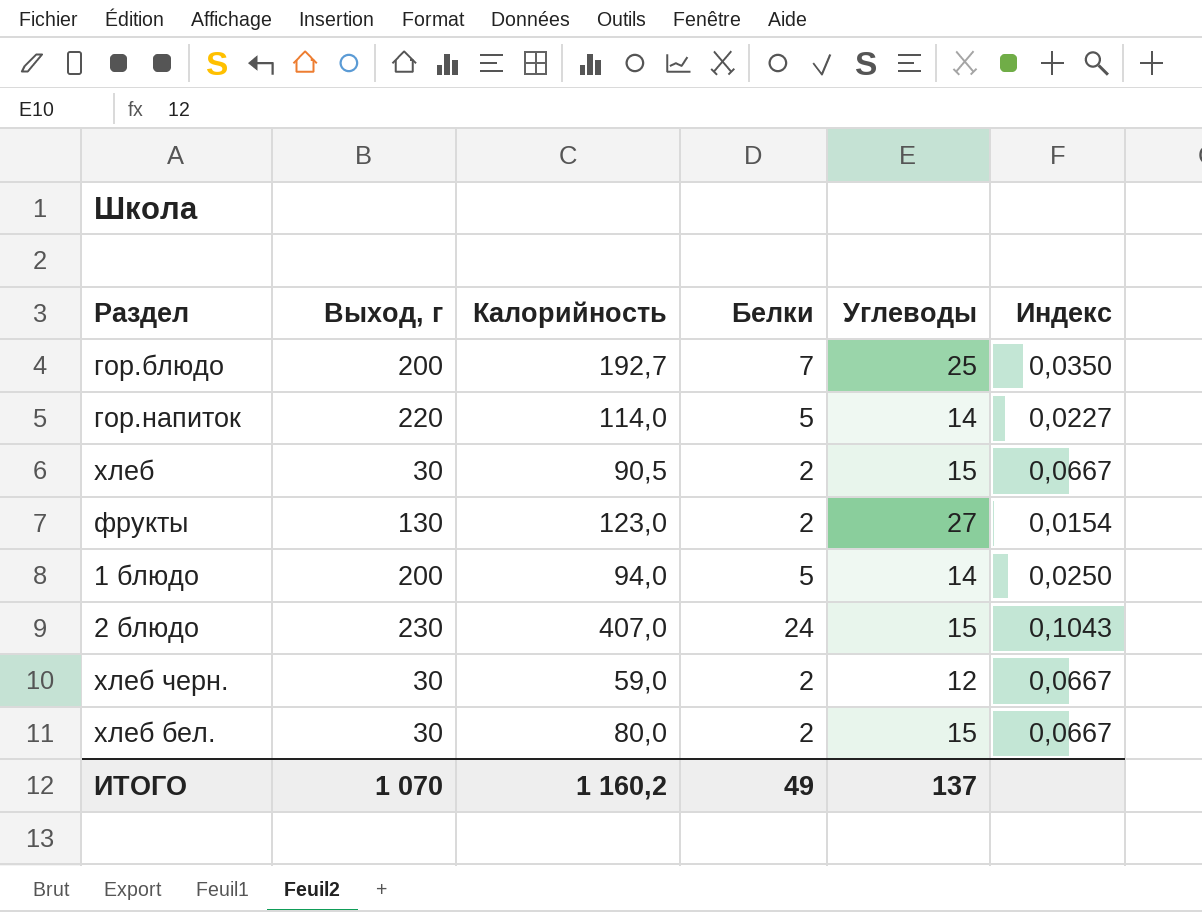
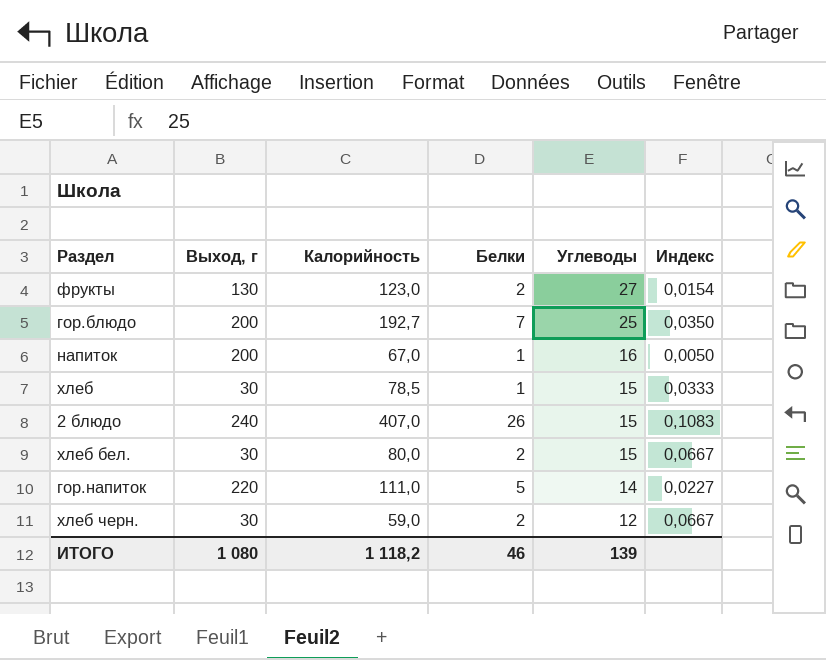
row order: none -> Углеводы descending
row 1 блюдо: 200 | 94,0 | 5 | 14 | 0,0250 -> none
row напиток: none -> 200 | 67,0 | 1 | 16 | 0,0050
хлеб | Калорийность: 90,5 -> 78,5
хлеб | Белки: 2 -> 1
хлеб | Индекс: 0,0667 -> 0,0333
2 блюдо | Выход, г: 230 -> 240
2 блюдо | Белки: 24 -> 26
2 блюдо | Индекс: 0,1043 -> 0,1083
гор.напиток | Калорийность: 114,0 -> 111,0
ИТОГО | Выход, г: 1 070 -> 1 080
ИТОГО | Калорийность: 1 160,2 -> 1 118,2
ИТОГО | Белки: 49 -> 46
ИТОГО | Углеводы: 137 -> 139

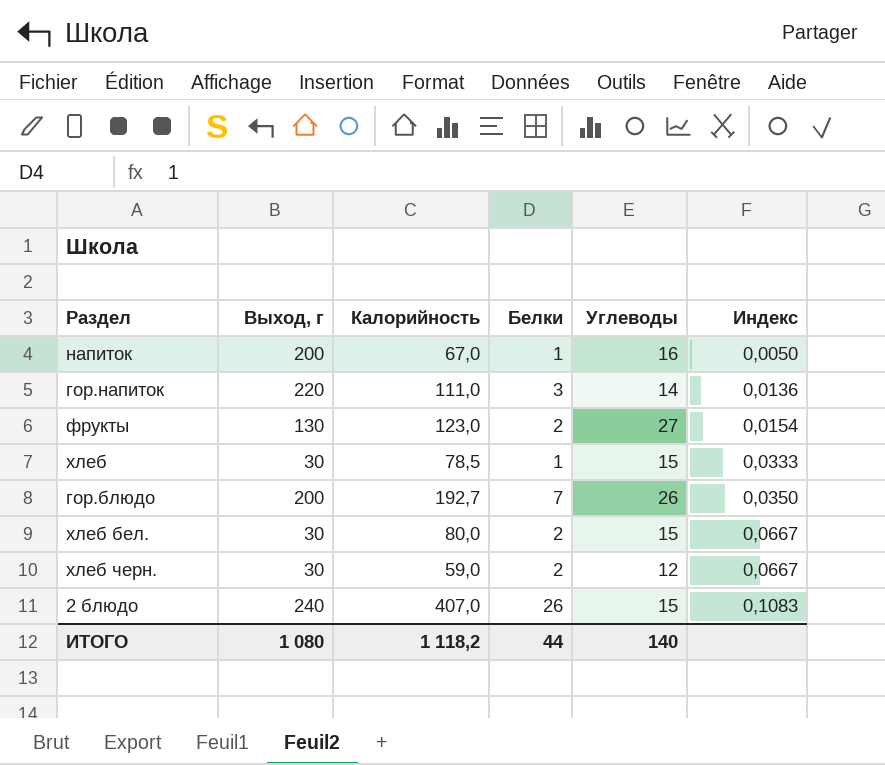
row order: Углеводы descending -> Индекс ascending
гор.напиток | Белки: 5 -> 3
гор.напиток | Индекс: 0,0227 -> 0,0136
гор.блюдо | Углеводы: 25 -> 26
ИТОГО | Белки: 46 -> 44
ИТОГО | Углеводы: 139 -> 140

